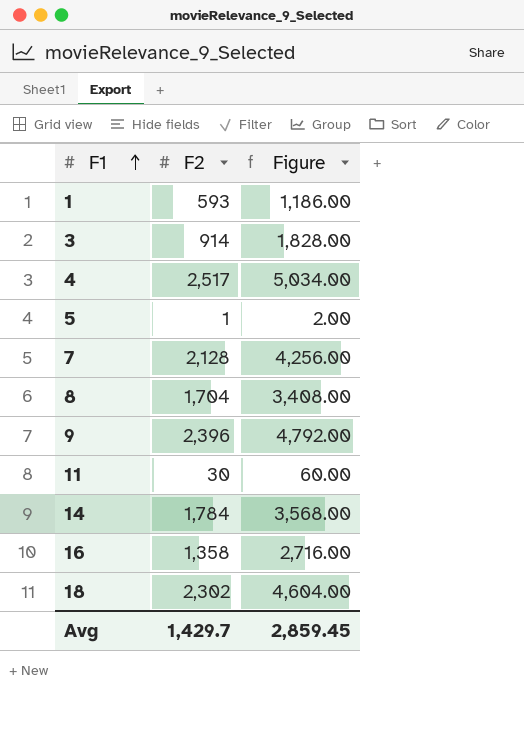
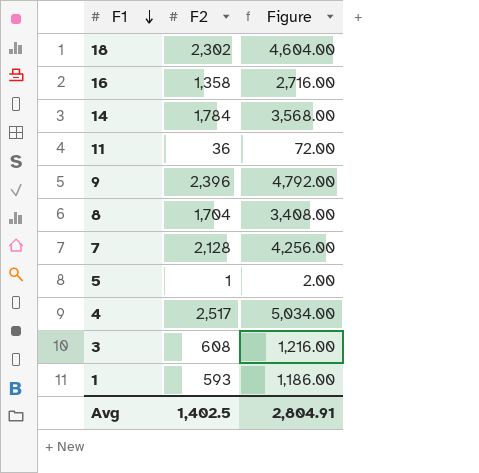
row order: F1 ascending -> F1 descending
11 | F2: 30 -> 36
11 | Figure: 60.00 -> 72.00
3 | F2: 914 -> 608
3 | Figure: 1,828.00 -> 1,216.00
Avg | F2: 1,429.7 -> 1,402.5
Avg | Figure: 2,859.45 -> 2,804.91

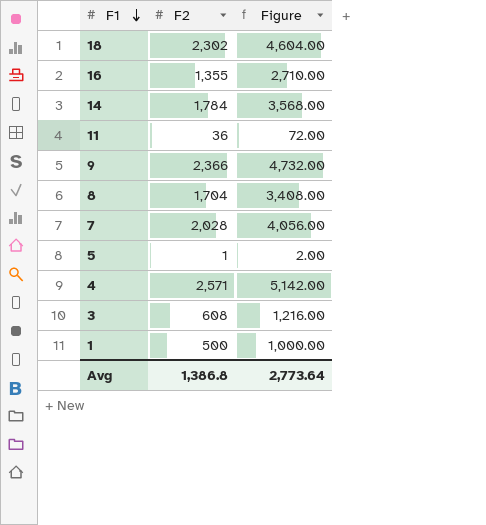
16 | F2: 1,358 -> 1,355
16 | Figure: 2,716.00 -> 2,710.00
9 | F2: 2,396 -> 2,366
9 | Figure: 4,792.00 -> 4,732.00
7 | F2: 2,128 -> 2,028
7 | Figure: 4,256.00 -> 4,056.00
4 | F2: 2,517 -> 2,571
4 | Figure: 5,034.00 -> 5,142.00
1 | F2: 593 -> 500
1 | Figure: 1,186.00 -> 1,000.00
Avg | F2: 1,402.5 -> 1,386.8
Avg | Figure: 2,804.91 -> 2,773.64

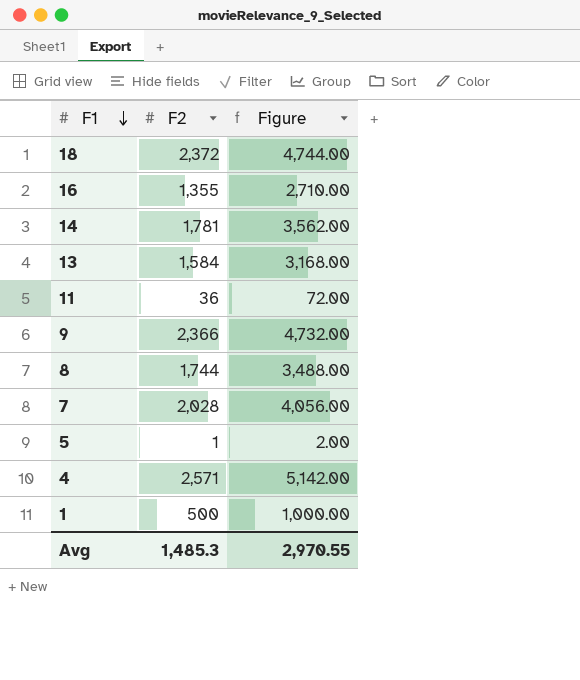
row 3: 608 | 1,216.00 -> none
18 | F2: 2,302 -> 2,372
18 | Figure: 4,604.00 -> 4,744.00
14 | F2: 1,784 -> 1,781
14 | Figure: 3,568.00 -> 3,562.00
row 13: none -> 1,584 | 3,168.00
8 | F2: 1,704 -> 1,744
8 | Figure: 3,408.00 -> 3,488.00
Avg | F2: 1,386.8 -> 1,485.3
Avg | Figure: 2,773.64 -> 2,970.55

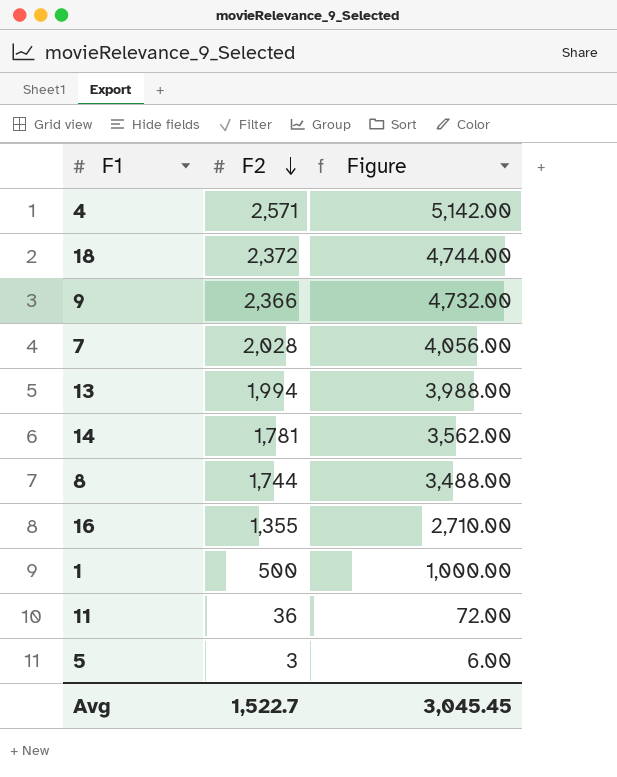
row order: F1 descending -> F2 descending
13 | F2: 1,584 -> 1,994
13 | Figure: 3,168.00 -> 3,988.00
5 | F2: 1 -> 3
5 | Figure: 2.00 -> 6.00
Avg | F2: 1,485.3 -> 1,522.7
Avg | Figure: 2,970.55 -> 3,045.45

